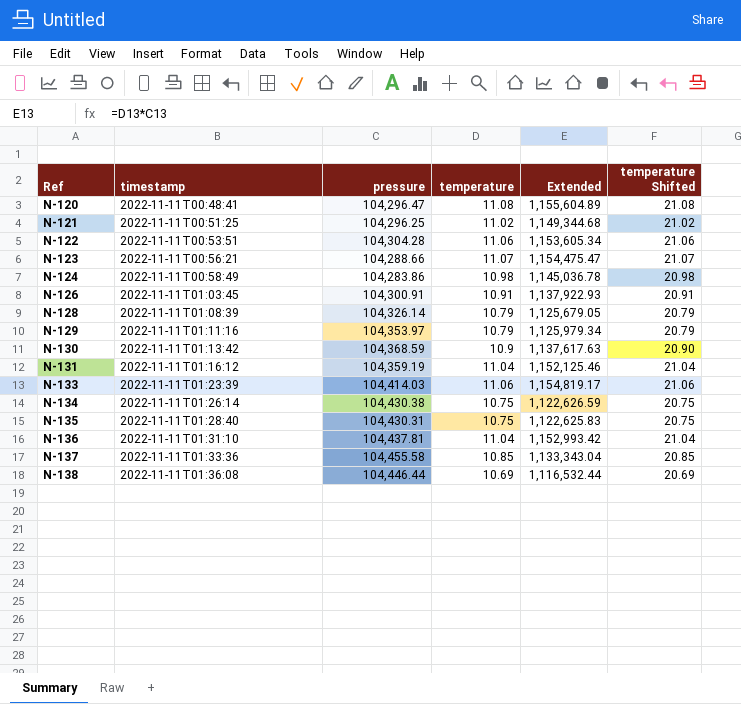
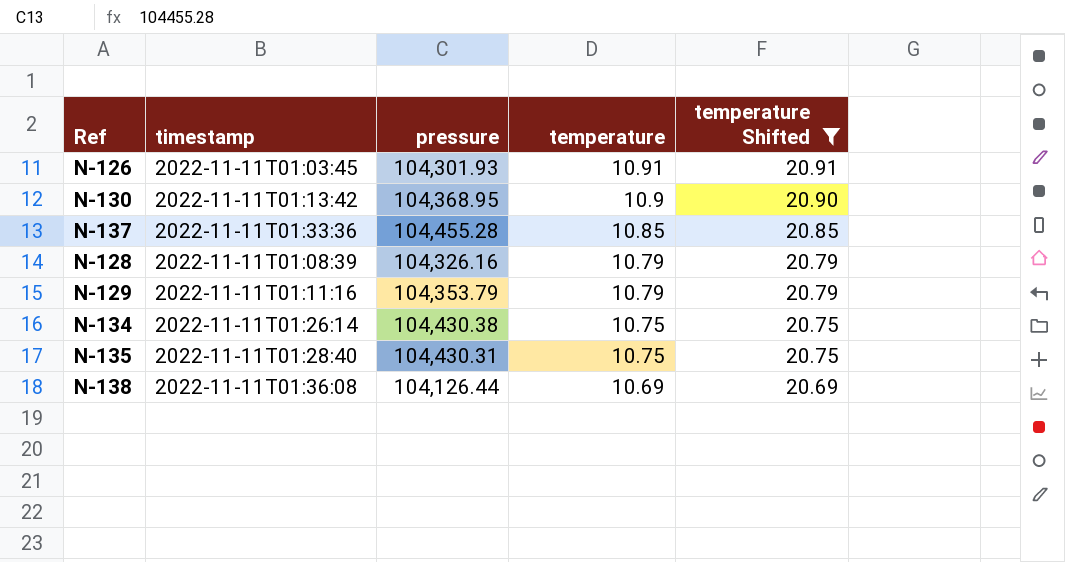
filter: none -> temperature Shifted <= 20.91
row order: Ref ascending -> temperature descending
column Extended | formula: [pressure] * [temperature] -> none
N-126 | pressure: 104,300.91 -> 104,301.93
N-130 | pressure: 104,368.59 -> 104,368.95
N-137 | pressure: 104,455.58 -> 104,455.28
N-128 | pressure: 104,326.14 -> 104,326.16
N-129 | pressure: 104,353.97 -> 104,353.79
N-138 | pressure: 104,446.44 -> 104,126.44

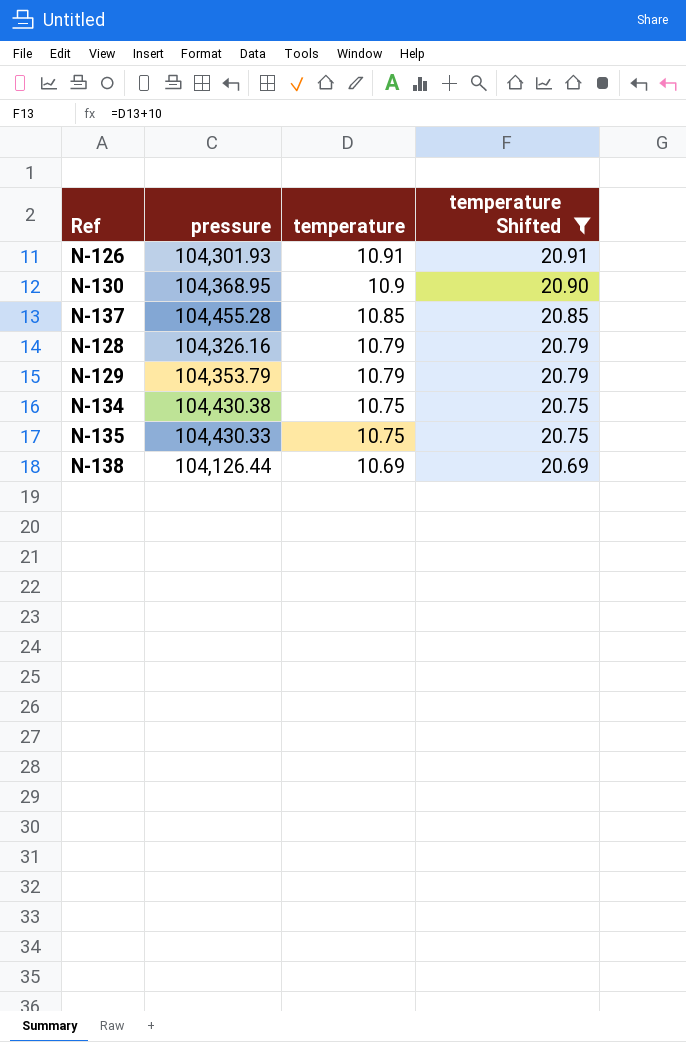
column timestamp | position: 2 -> none
N-135 | pressure: 104,430.31 -> 104,430.33

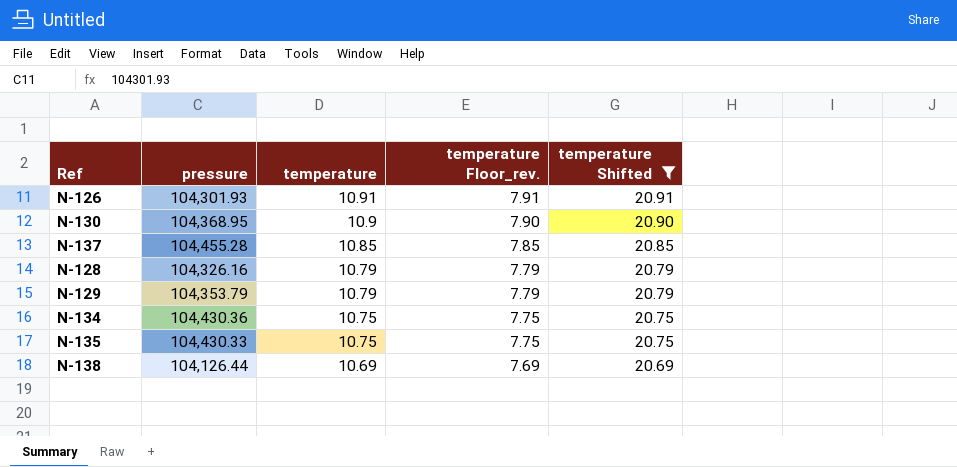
column temperature Floor_rev. | formula: none -> [temperature] - 3
N-134 | pressure: 104,430.38 -> 104,430.36

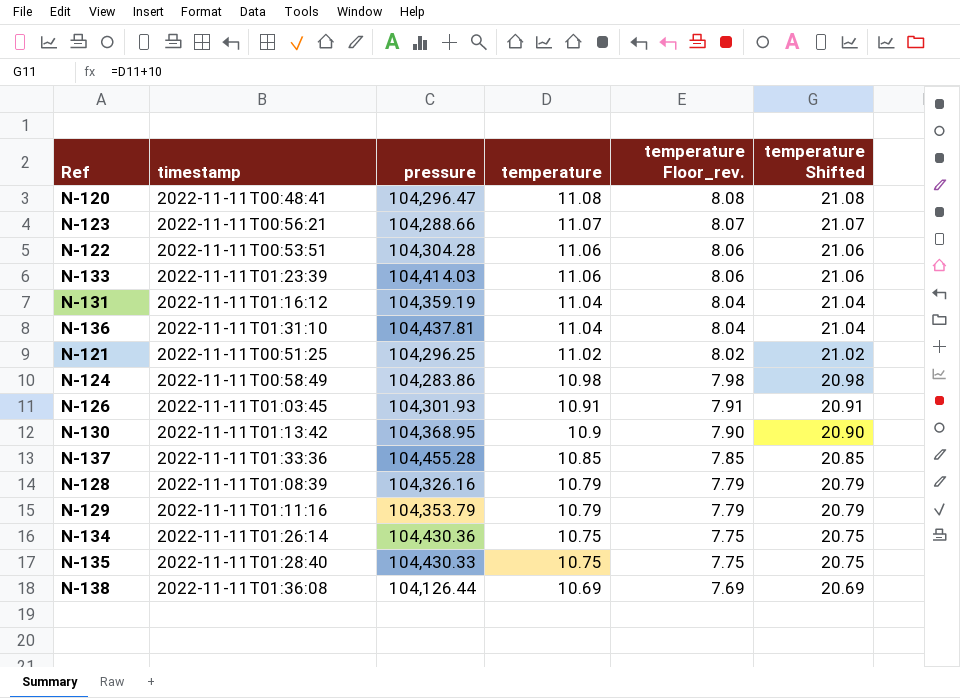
filter: temperature Shifted <= 20.91 -> none
column timestamp | position: none -> 2

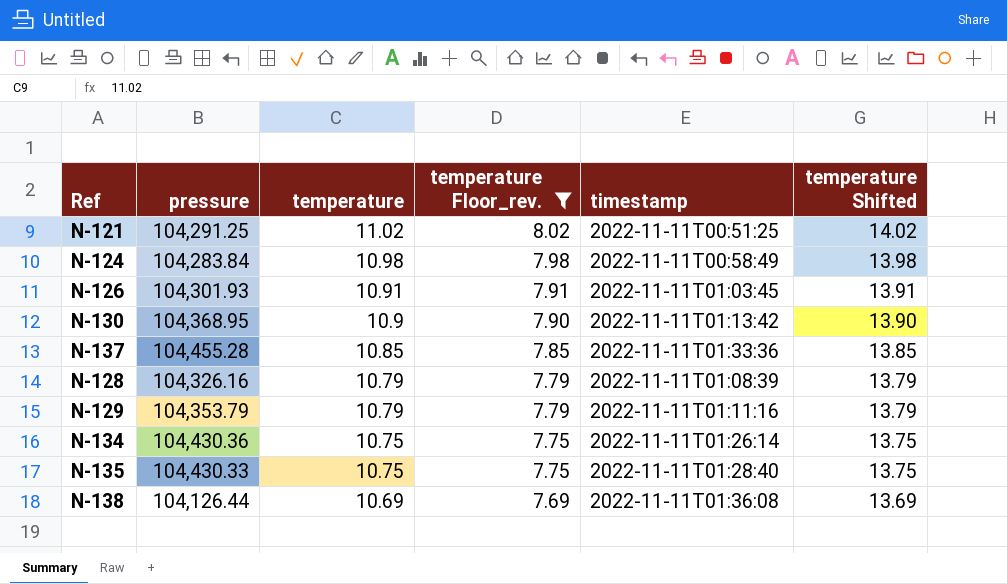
filter: none -> temperature Floor_rev. <= 8.02
column timestamp | position: 2 -> 5
column temperature Shifted | formula: [temperature] + 10 -> [temperature] + 3
N-121 | pressure: 104,296.25 -> 104,291.25
N-124 | pressure: 104,283.86 -> 104,283.84

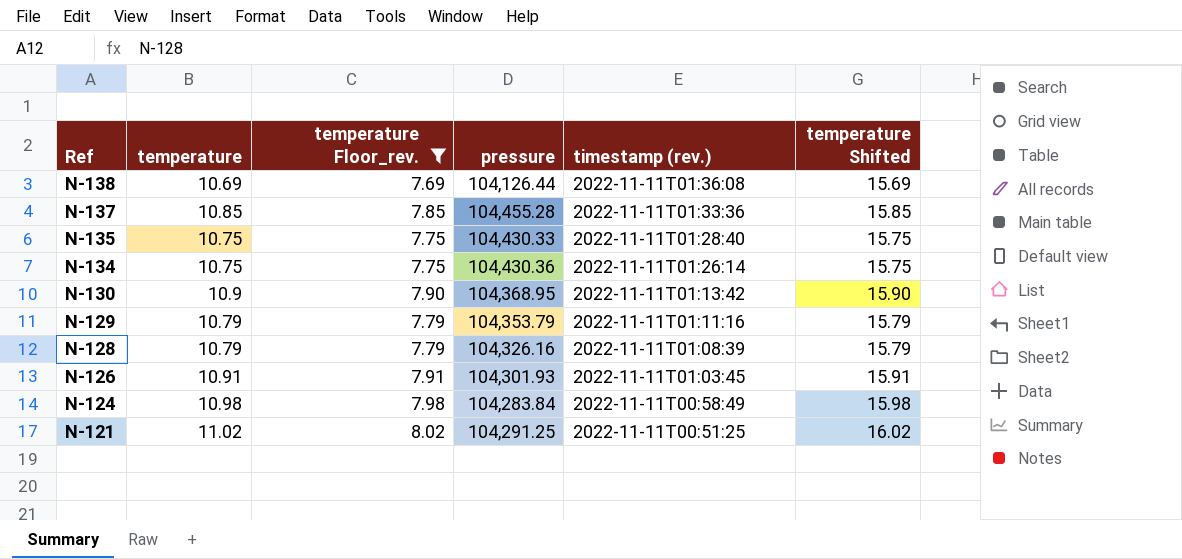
row order: temperature descending -> Ref descending
column pressure | position: 2 -> 4
column name: timestamp -> timestamp (rev.)
column temperature Shifted | formula: [temperature] + 3 -> [temperature] + 5

